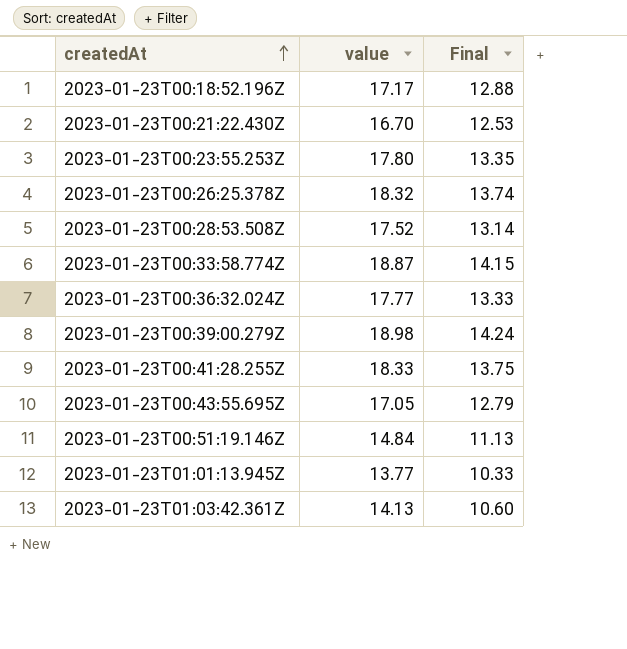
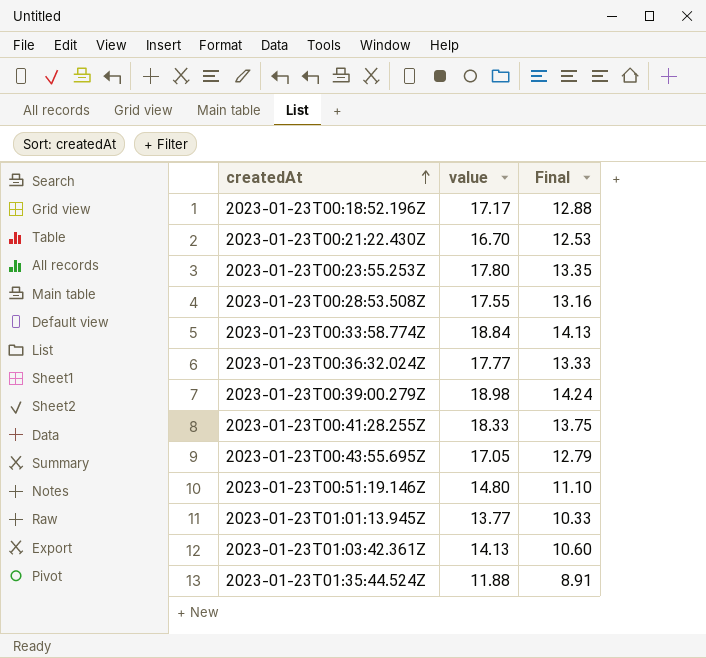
row 2023-01-23T00:26:25.378Z: 18.32 | 13.74 -> none
2023-01-23T00:28:53.508Z | value: 17.52 -> 17.55
2023-01-23T00:28:53.508Z | Final: 13.14 -> 13.16
2023-01-23T00:33:58.774Z | value: 18.87 -> 18.84
2023-01-23T00:33:58.774Z | Final: 14.15 -> 14.13
2023-01-23T00:51:19.146Z | value: 14.84 -> 14.80
2023-01-23T00:51:19.146Z | Final: 11.13 -> 11.10
row 2023-01-23T01:35:44.524Z: none -> 11.88 | 8.91

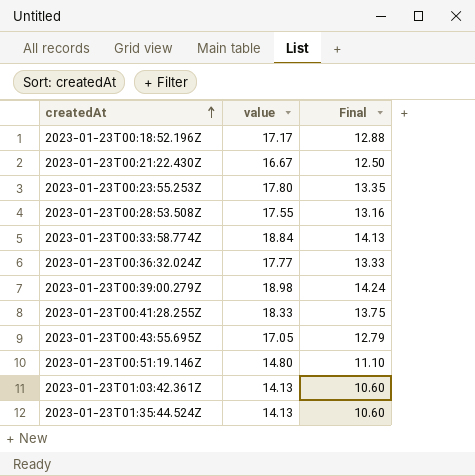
row 2023-01-23T01:01:13.945Z: 13.77 | 10.33 -> none
2023-01-23T00:21:22.430Z | value: 16.70 -> 16.67
2023-01-23T00:21:22.430Z | Final: 12.53 -> 12.50
2023-01-23T01:35:44.524Z | value: 11.88 -> 14.13
2023-01-23T01:35:44.524Z | Final: 8.91 -> 10.60

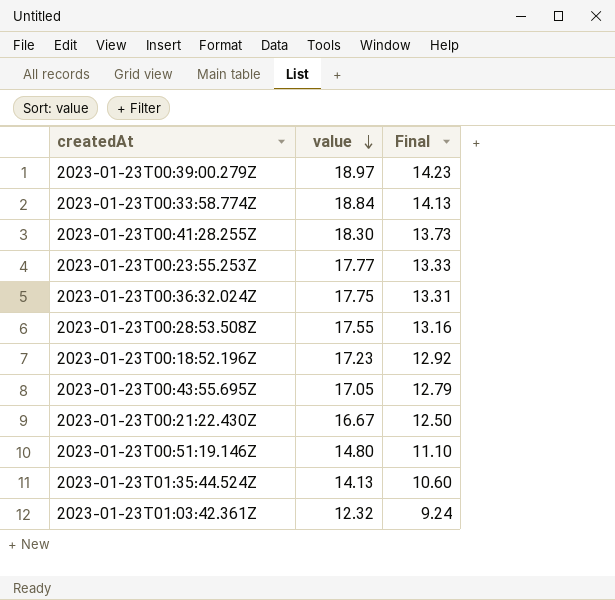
row order: createdAt ascending -> value descending
2023-01-23T00:39:00.279Z | value: 18.98 -> 18.97
2023-01-23T00:39:00.279Z | Final: 14.24 -> 14.23
2023-01-23T00:41:28.255Z | value: 18.33 -> 18.30
2023-01-23T00:41:28.255Z | Final: 13.75 -> 13.73
2023-01-23T00:23:55.253Z | value: 17.80 -> 17.77
2023-01-23T00:23:55.253Z | Final: 13.35 -> 13.33
2023-01-23T00:36:32.024Z | value: 17.77 -> 17.75
2023-01-23T00:36:32.024Z | Final: 13.33 -> 13.31
2023-01-23T00:18:52.196Z | value: 17.17 -> 17.23
2023-01-23T00:18:52.196Z | Final: 12.88 -> 12.92
2023-01-23T01:03:42.361Z | value: 14.13 -> 12.32
2023-01-23T01:03:42.361Z | Final: 10.60 -> 9.24

